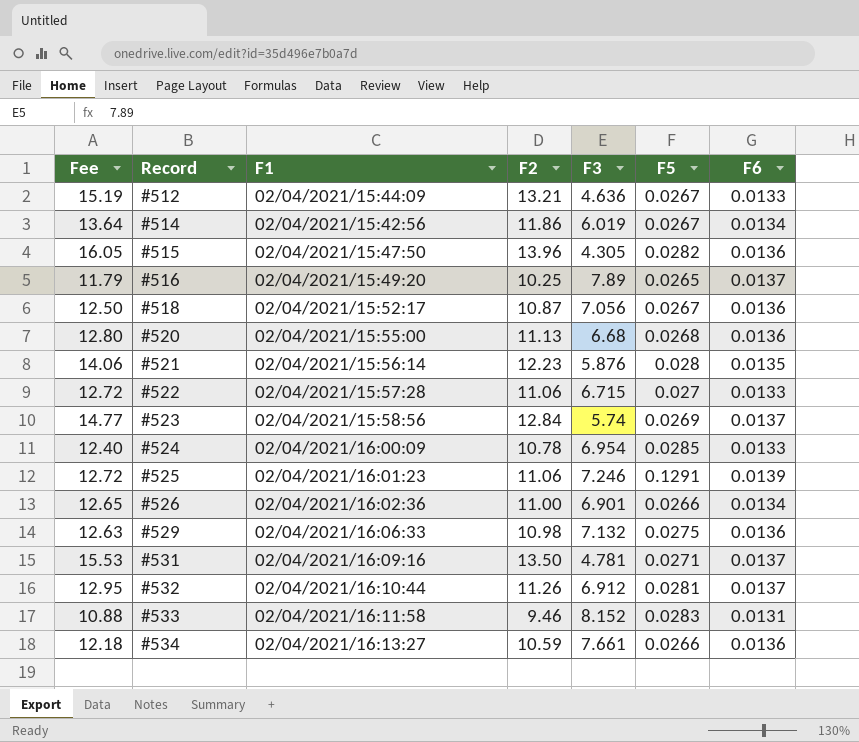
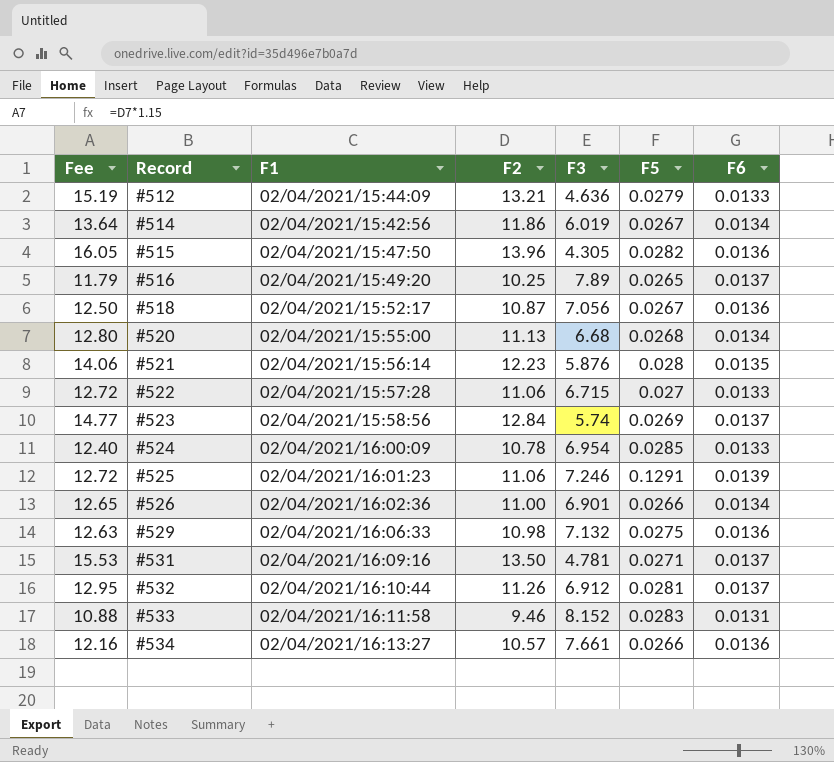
#512 | F5: 0.0267 -> 0.0279
#520 | F6: 0.0136 -> 0.0134
#534 | Fee: 12.18 -> 12.16
#534 | F2: 10.59 -> 10.57

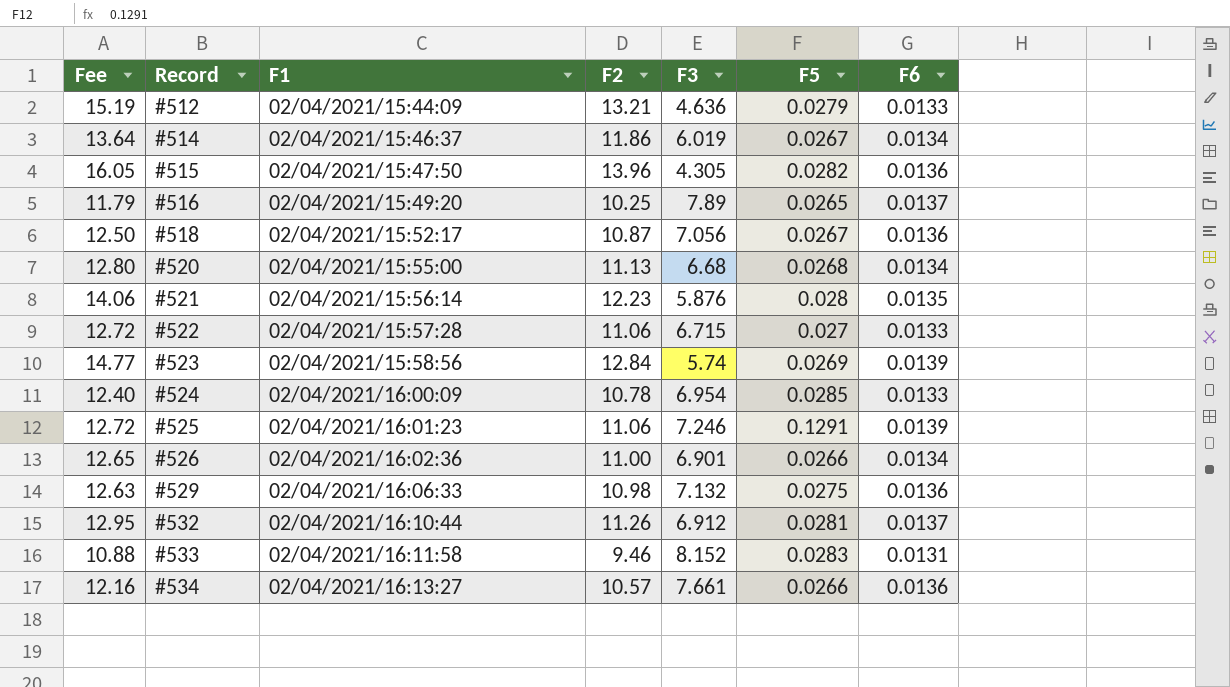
row #531: 15.53 | 02/04/2021/16:09:16 | 13.50 | 4.781 | 0.0271 | 0.0137 -> none
#514 | F1: 02/04/2021/15:42:56 -> 02/04/2021/15:46:37
#523 | F6: 0.0137 -> 0.0139

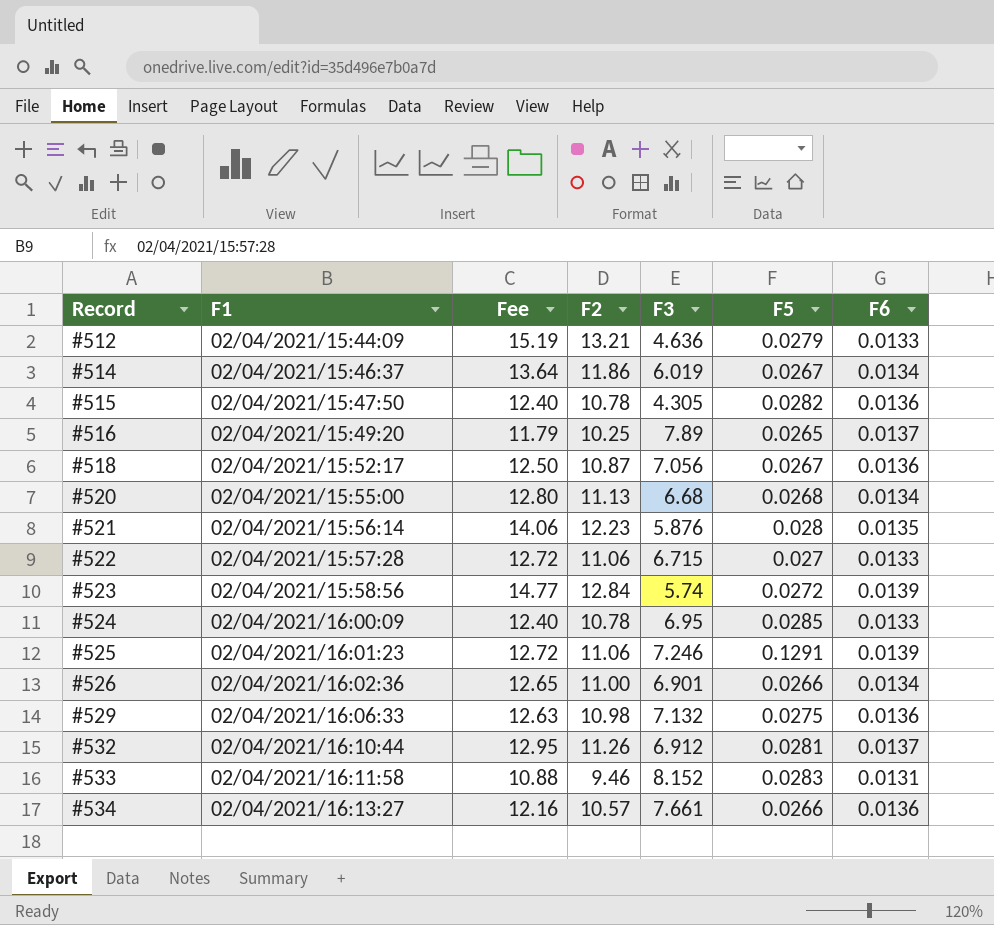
column Fee | position: 1 -> 3
#515 | Fee: 16.05 -> 12.40
#515 | F2: 13.96 -> 10.78
#523 | F5: 0.0269 -> 0.0272
#524 | F3: 6.954 -> 6.95

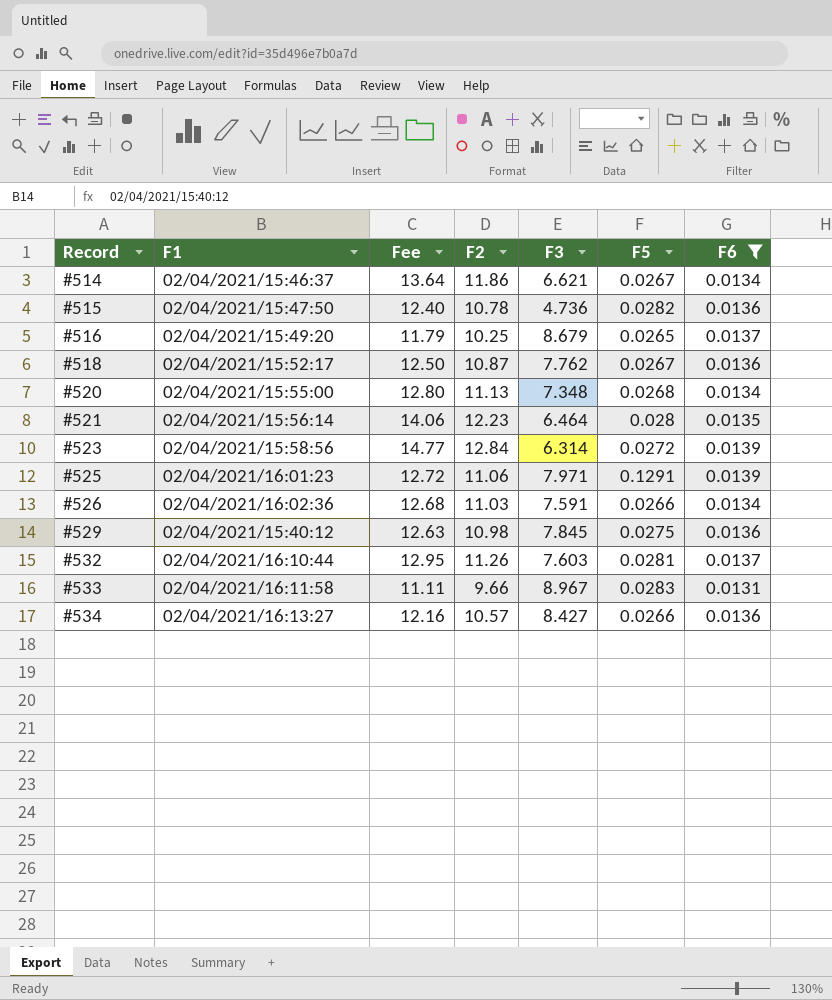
filter: none -> F6 != 0.0133
#514 | F3: 6.019 -> 6.621
#515 | F3: 4.305 -> 4.736
#516 | F3: 7.89 -> 8.679
#518 | F3: 7.056 -> 7.762
#520 | F3: 6.68 -> 7.348
#521 | F3: 5.876 -> 6.464
#523 | F3: 5.74 -> 6.314
#525 | F3: 7.246 -> 7.971
#526 | Fee: 12.65 -> 12.68
#526 | F2: 11.00 -> 11.03
#526 | F3: 6.901 -> 7.591
#529 | F1: 02/04/2021/16:06:33 -> 02/04/2021/15:40:12
#529 | F3: 7.132 -> 7.845
#532 | F3: 6.912 -> 7.603
#533 | Fee: 10.88 -> 11.11
#533 | F2: 9.46 -> 9.66
#533 | F3: 8.152 -> 8.967
#534 | F3: 7.661 -> 8.427

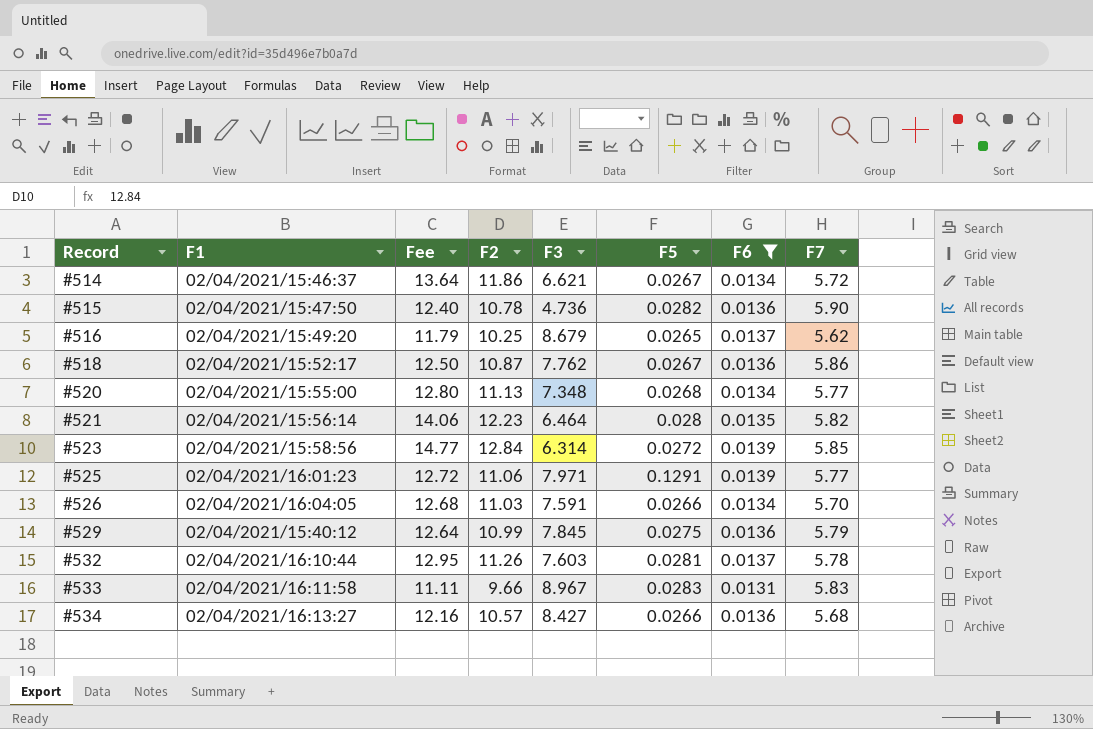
column F7 | position: none -> 8
#526 | F1: 02/04/2021/16:02:36 -> 02/04/2021/16:04:05
#529 | Fee: 12.63 -> 12.64
#529 | F2: 10.98 -> 10.99

